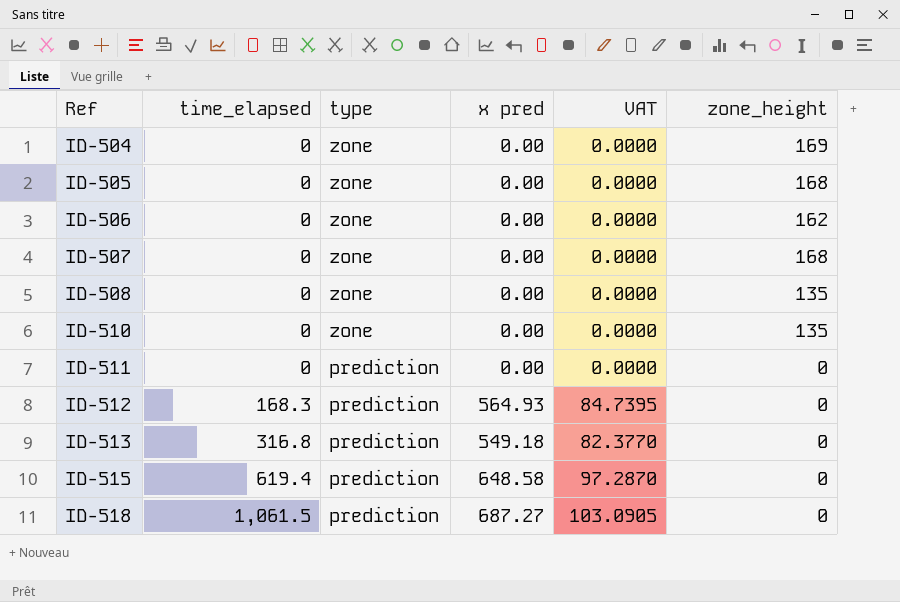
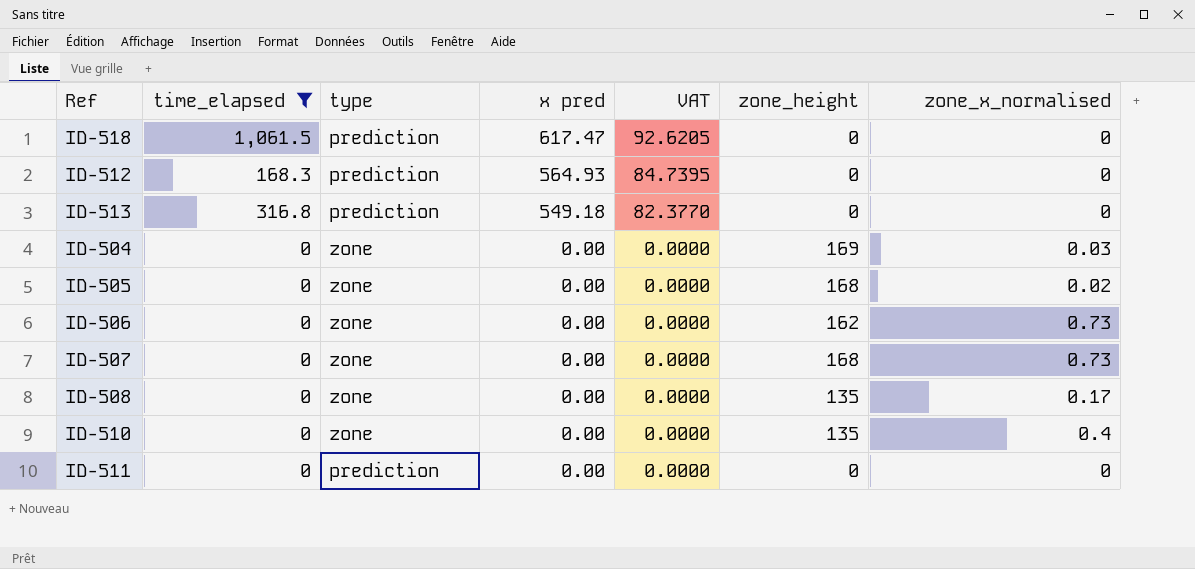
filter: none -> time_elapsed != 619.4
row order: Ref ascending -> x pred descending
column zone_x_normalised | position: none -> 7
ID-518 | x pred: 687.27 -> 617.47
ID-518 | VAT: 103.0905 -> 92.6205

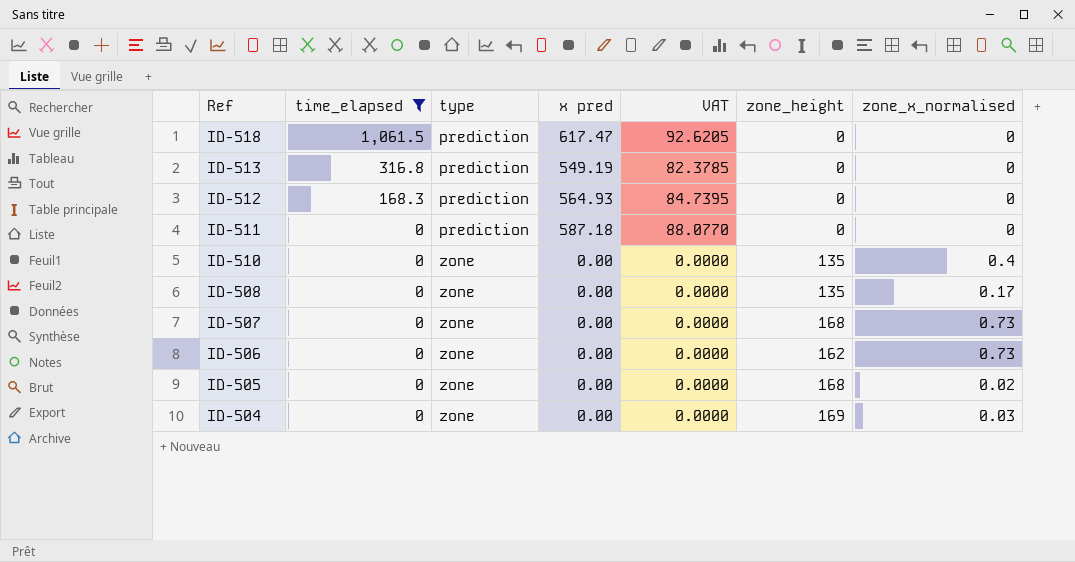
row order: x pred descending -> Ref descending
ID-513 | x pred: 549.18 -> 549.19
ID-513 | VAT: 82.3770 -> 82.3785
ID-511 | x pred: 0.00 -> 587.18
ID-511 | VAT: 0.0000 -> 88.0770

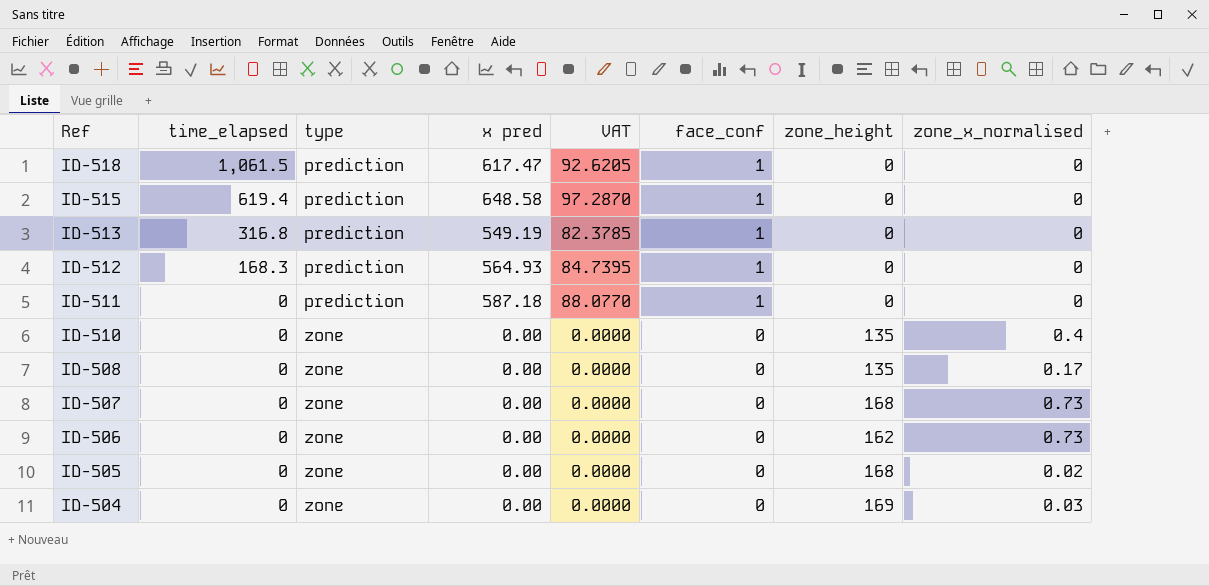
filter: time_elapsed != 619.4 -> none
column face_conf | position: none -> 6

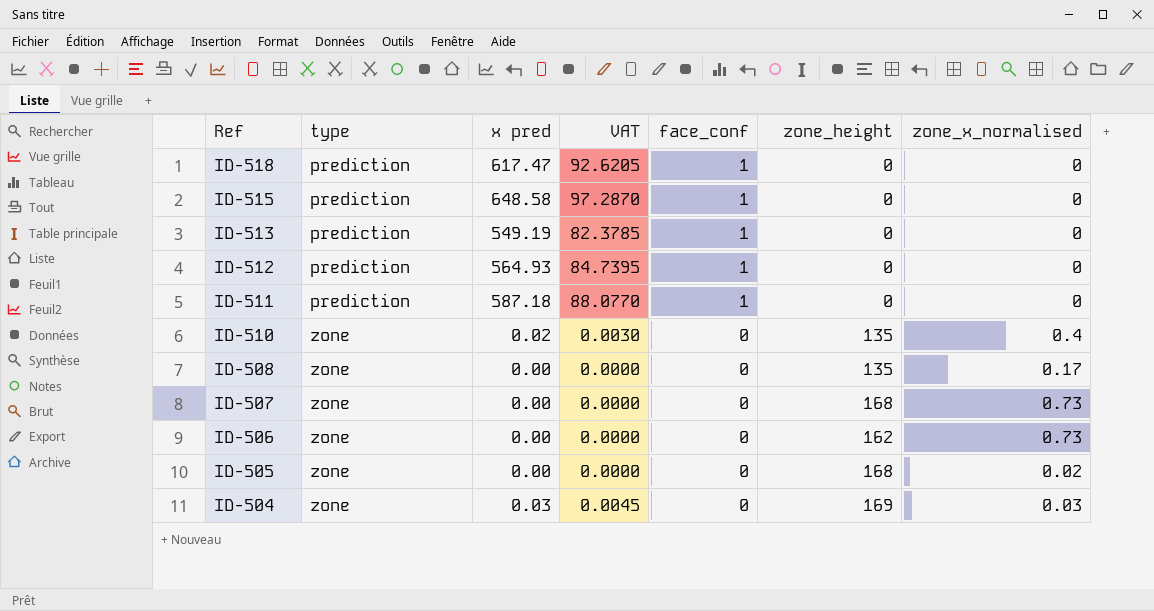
column time_elapsed | position: 2 -> none
ID-510 | x pred: 0.00 -> 0.02
ID-510 | VAT: 0.0000 -> 0.0030
ID-504 | x pred: 0.00 -> 0.03
ID-504 | VAT: 0.0000 -> 0.0045

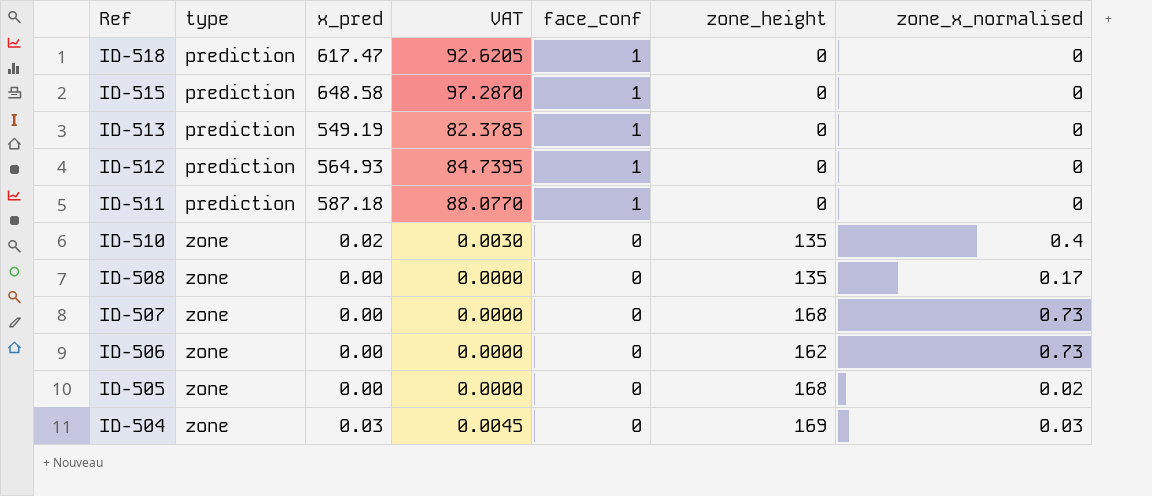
column name: x pred -> x_pred

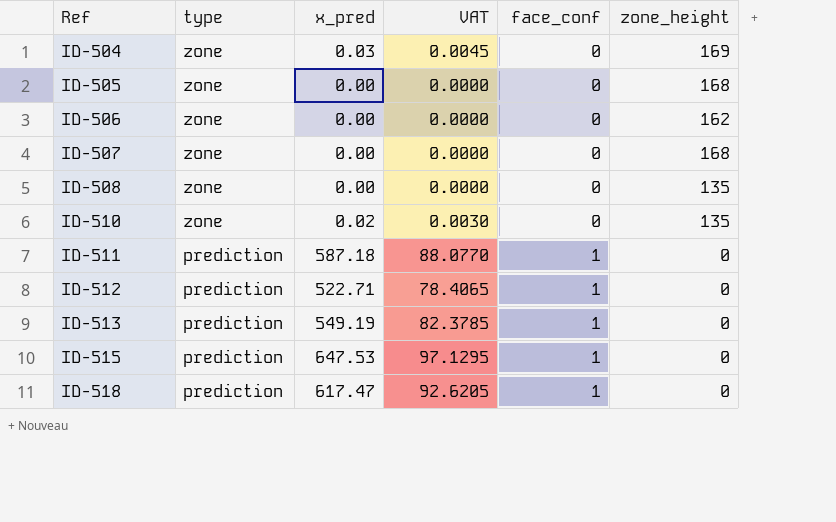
row order: Ref descending -> Ref ascending
column zone_x_normalised | position: 7 -> none
ID-512 | x_pred: 564.93 -> 522.71
ID-512 | VAT: 84.7395 -> 78.4065
ID-515 | x_pred: 648.58 -> 647.53
ID-515 | VAT: 97.2870 -> 97.1295

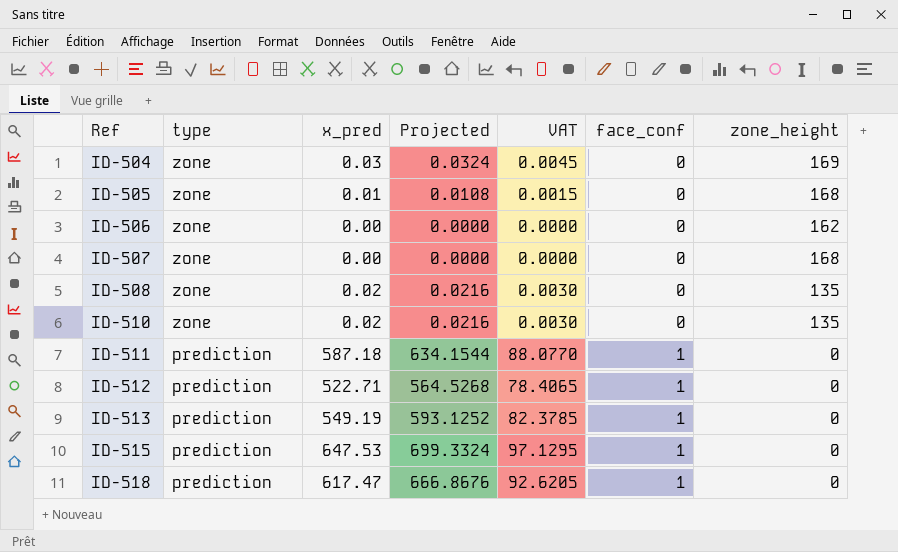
column Projected | formula: none -> [x_pred] * 1.08
ID-505 | x_pred: 0.00 -> 0.01
ID-505 | VAT: 0.0000 -> 0.0015
ID-508 | x_pred: 0.00 -> 0.02
ID-508 | VAT: 0.0000 -> 0.0030

